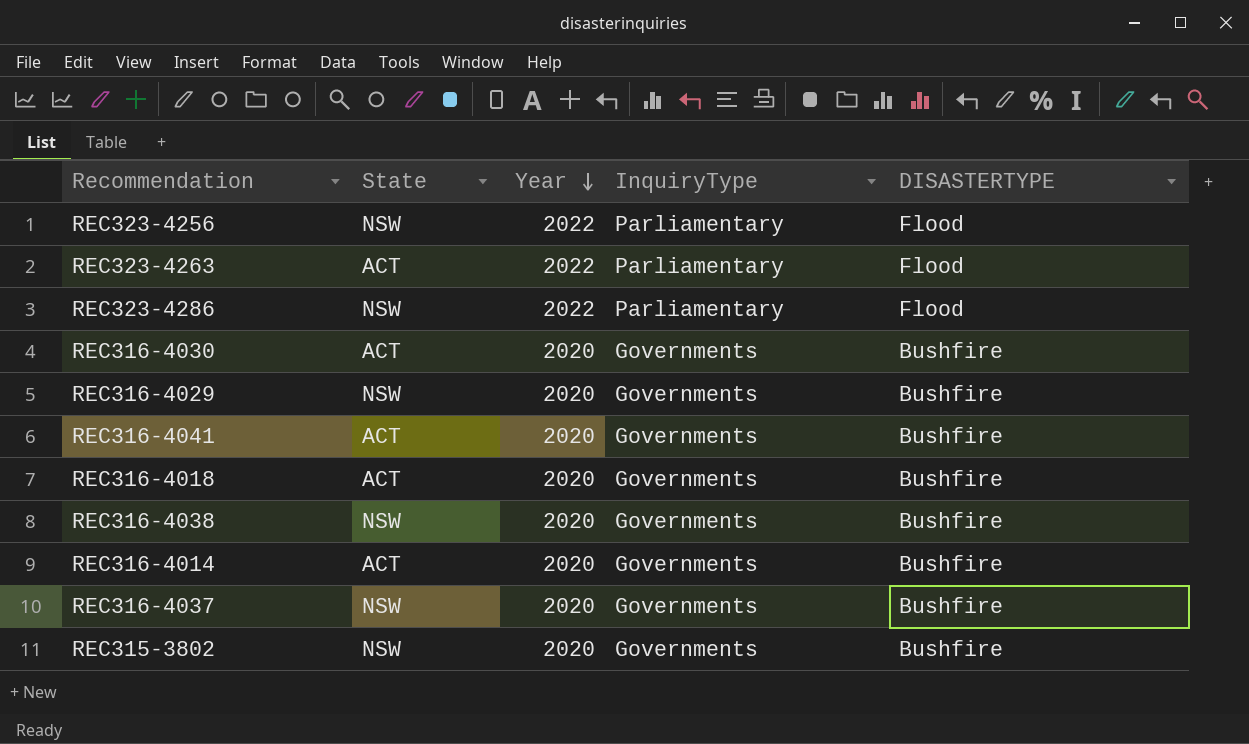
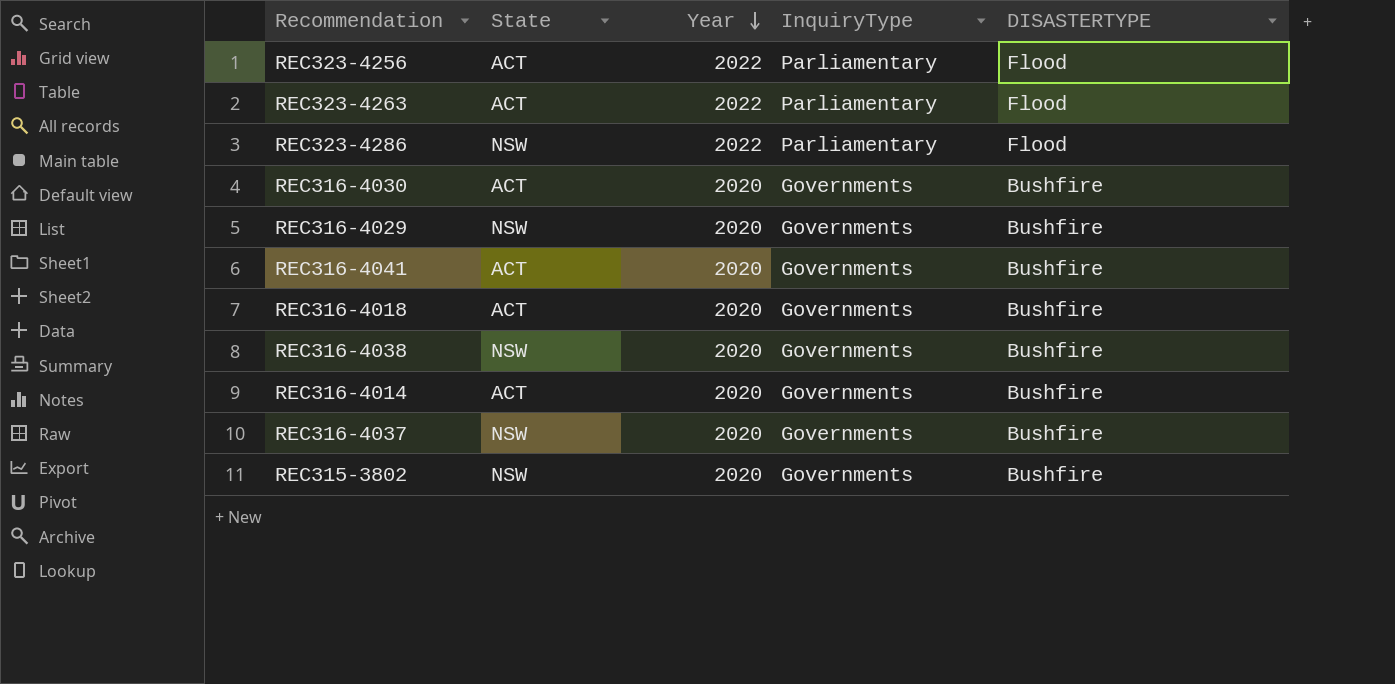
REC323-4256 | State: NSW -> ACT

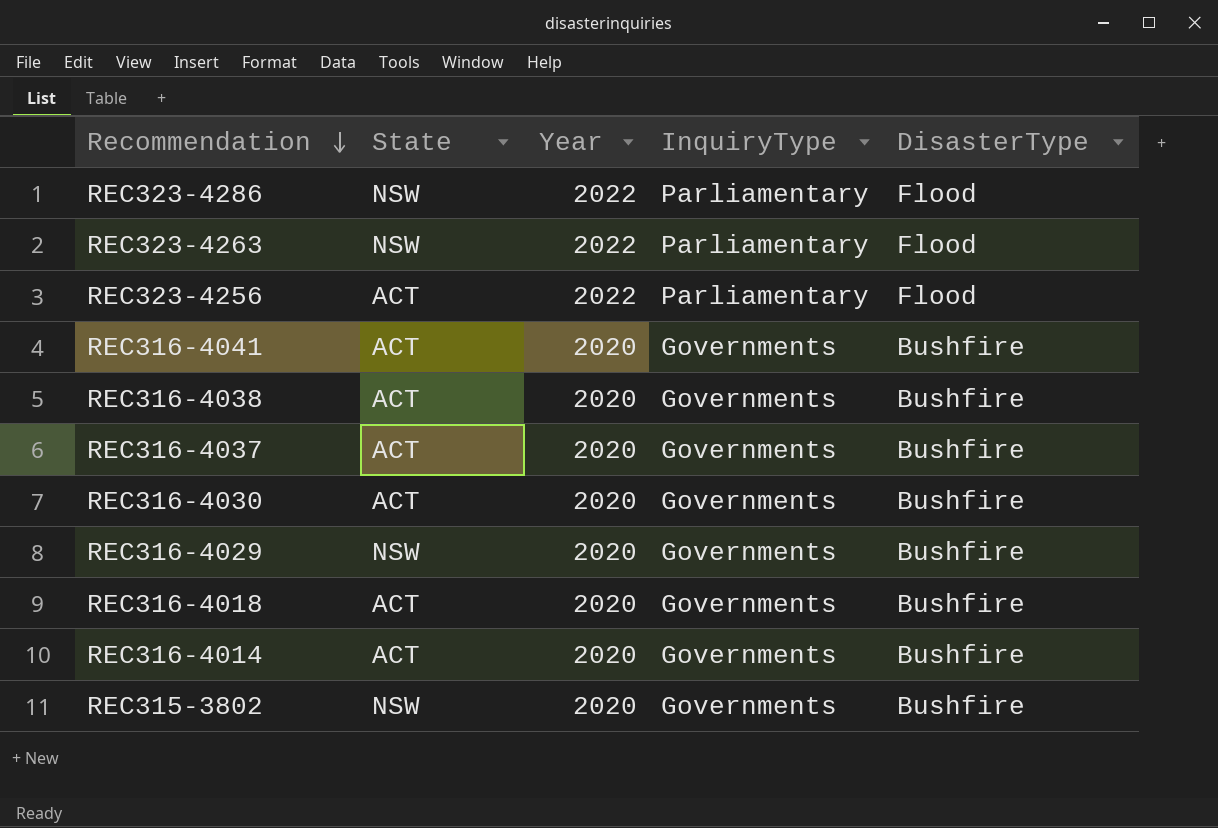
row order: Year descending -> Recommendation descending
column name: DISASTERTYPE -> DisasterType
REC323-4263 | State: ACT -> NSW
REC316-4038 | State: NSW -> ACT
REC316-4037 | State: NSW -> ACT

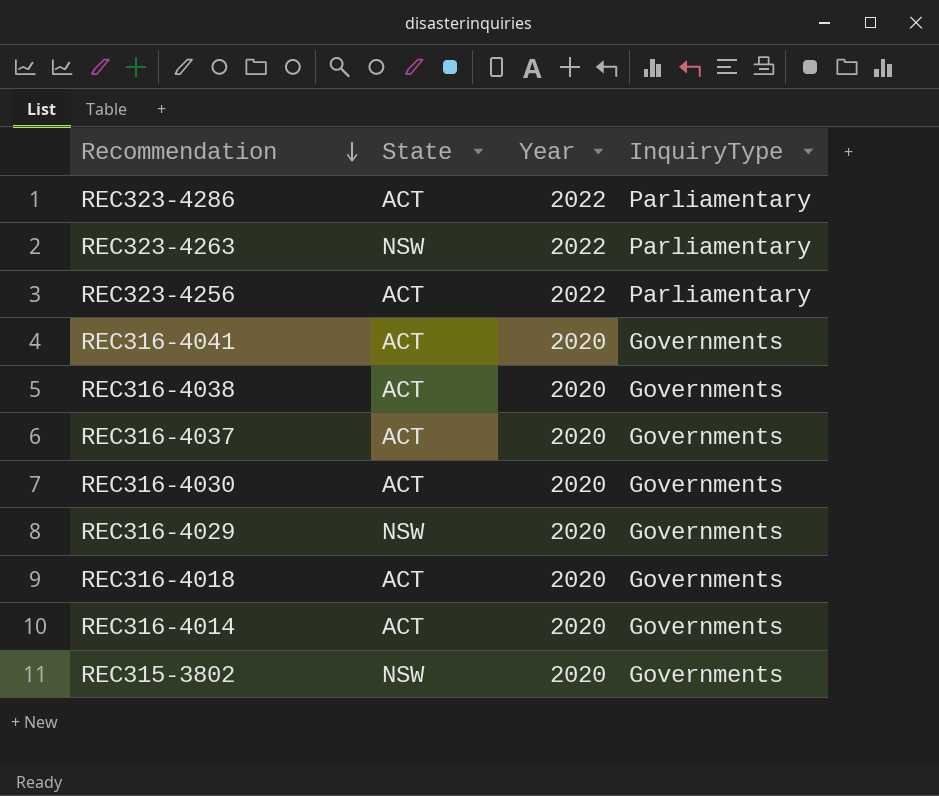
column DisasterType | position: 5 -> none
REC323-4286 | State: NSW -> ACT

